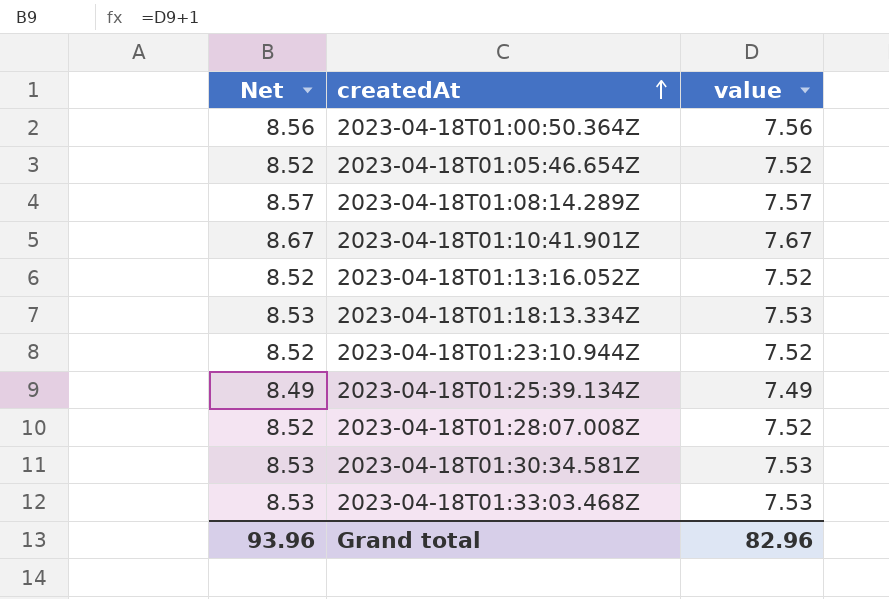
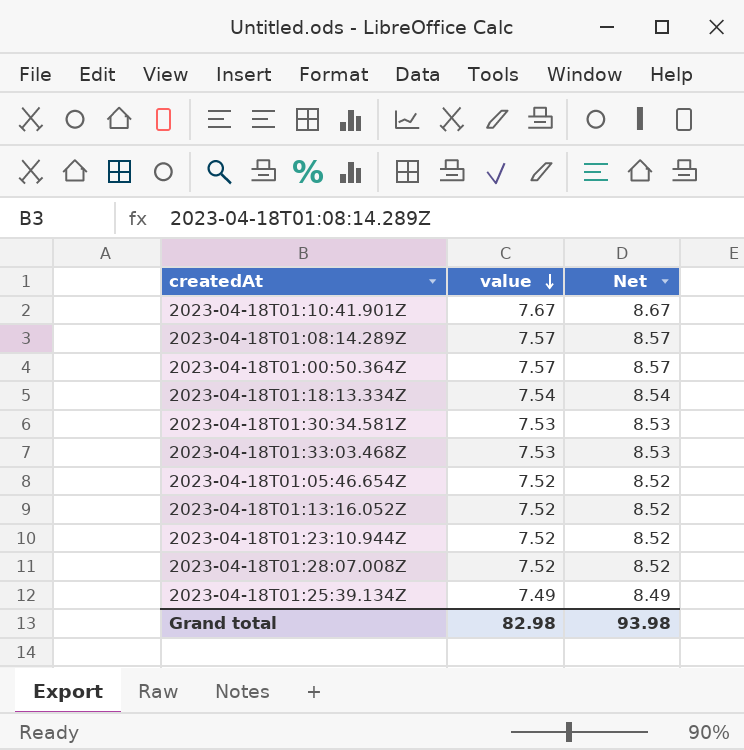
row order: createdAt ascending -> value descending
column Net | position: 1 -> 3
2023-04-18T01:00:50.364Z | value: 7.56 -> 7.57
2023-04-18T01:00:50.364Z | Net: 8.56 -> 8.57
2023-04-18T01:18:13.334Z | value: 7.53 -> 7.54
2023-04-18T01:18:13.334Z | Net: 8.53 -> 8.54
Grand total | value: 82.96 -> 82.98
Grand total | Net: 93.96 -> 93.98

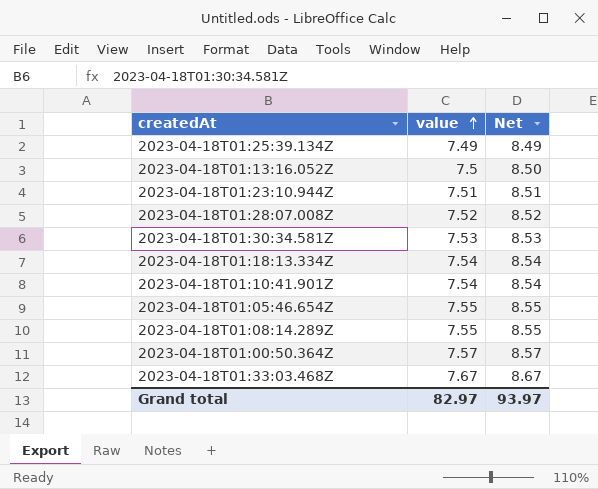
row order: value descending -> value ascending
2023-04-18T01:13:16.052Z | value: 7.52 -> 7.5
2023-04-18T01:13:16.052Z | Net: 8.52 -> 8.50
2023-04-18T01:23:10.944Z | value: 7.52 -> 7.51
2023-04-18T01:23:10.944Z | Net: 8.52 -> 8.51
2023-04-18T01:10:41.901Z | value: 7.67 -> 7.54
2023-04-18T01:10:41.901Z | Net: 8.67 -> 8.54
2023-04-18T01:05:46.654Z | value: 7.52 -> 7.55
2023-04-18T01:05:46.654Z | Net: 8.52 -> 8.55
2023-04-18T01:08:14.289Z | value: 7.57 -> 7.55
2023-04-18T01:08:14.289Z | Net: 8.57 -> 8.55
2023-04-18T01:33:03.468Z | value: 7.53 -> 7.67
2023-04-18T01:33:03.468Z | Net: 8.53 -> 8.67
Grand total | value: 82.98 -> 82.97
Grand total | Net: 93.98 -> 93.97

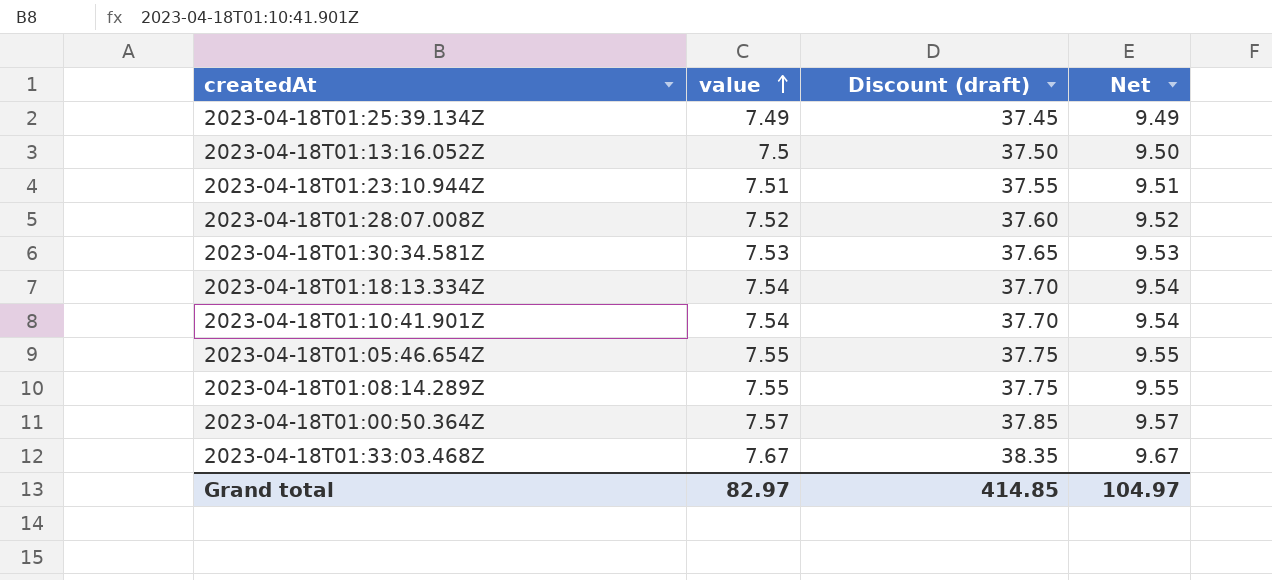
column Discount (draft) | formula: none -> [value] * 5
column Net | formula: [value] + 1 -> [value] + 2
Grand total | Net: 93.97 -> 104.97

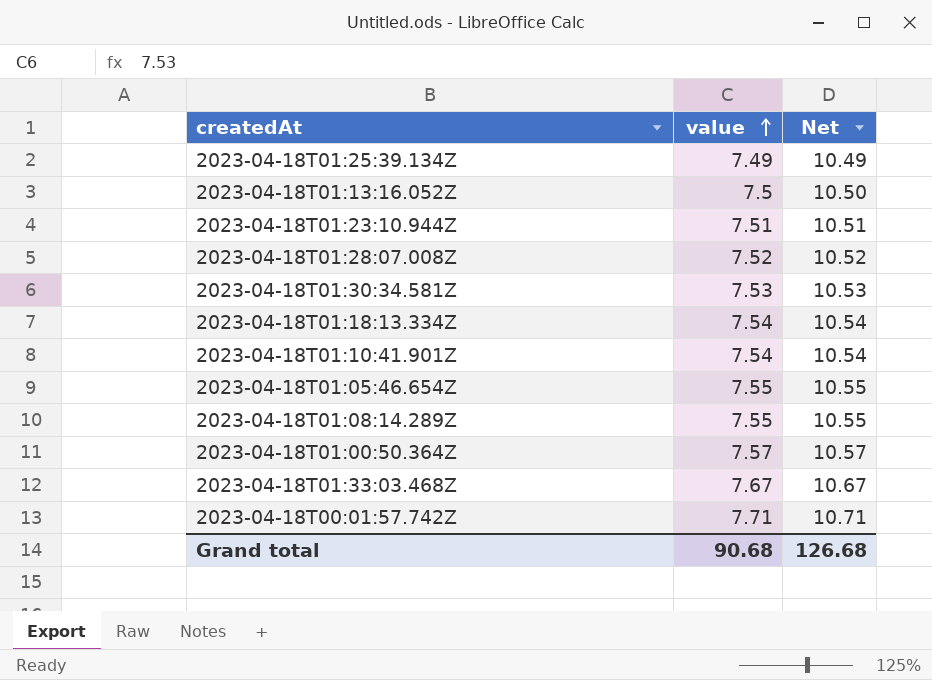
column Discount (draft) | formula: [value] * 5 -> none
column Net | formula: [value] + 2 -> [value] + 3
row 2023-04-18T00:01:57.742Z: none -> 7.71 | 10.71
Grand total | value: 82.97 -> 90.68
Grand total | Net: 104.97 -> 126.68

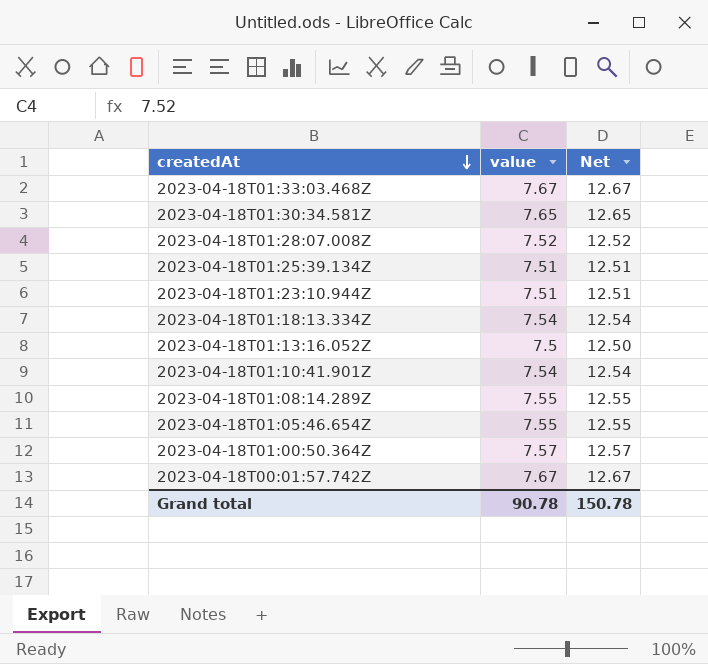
row order: value ascending -> createdAt descending
column Net | formula: [value] + 3 -> [value] + 5
2023-04-18T01:30:34.581Z | value: 7.53 -> 7.65
2023-04-18T01:25:39.134Z | value: 7.49 -> 7.51
2023-04-18T00:01:57.742Z | value: 7.71 -> 7.67
Grand total | value: 90.68 -> 90.78
Grand total | Net: 126.68 -> 150.78

